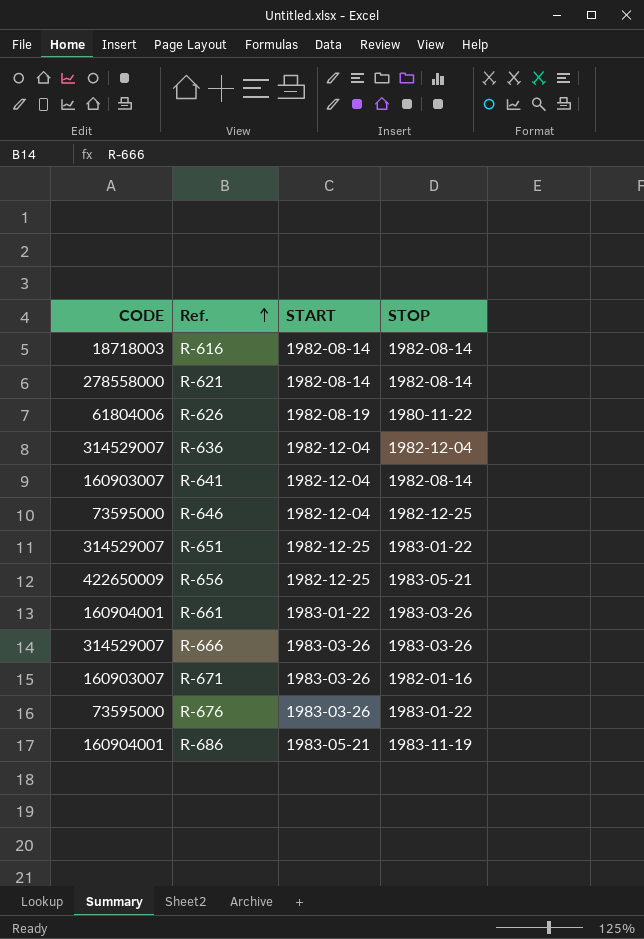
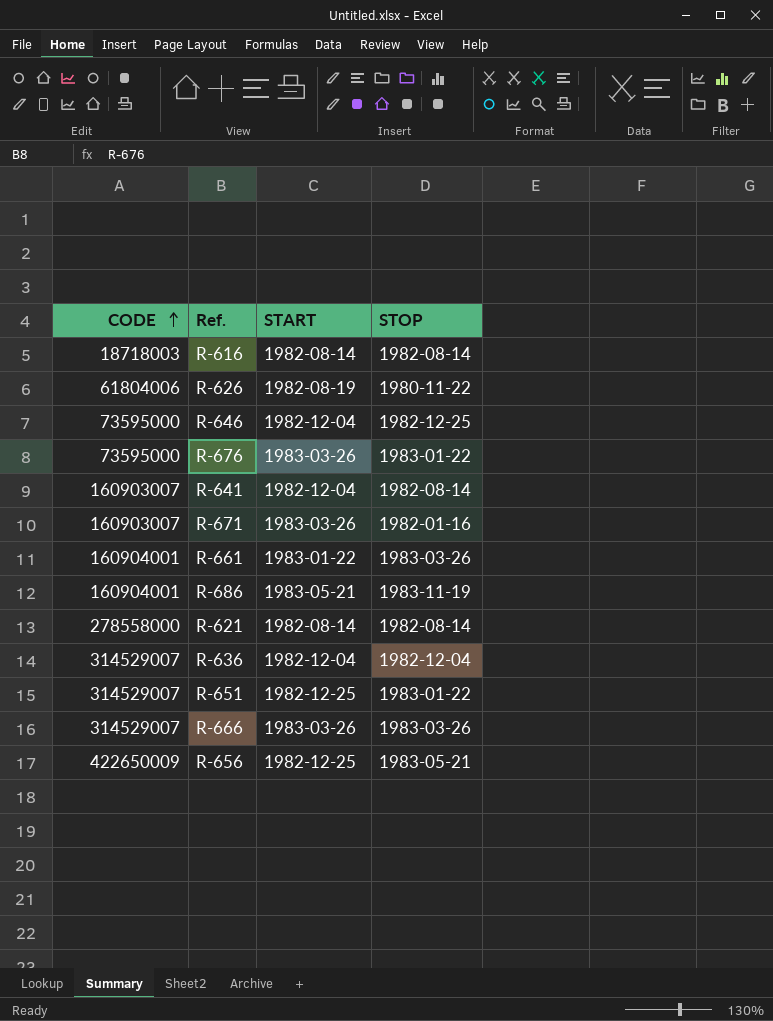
row order: Ref. ascending -> CODE ascending

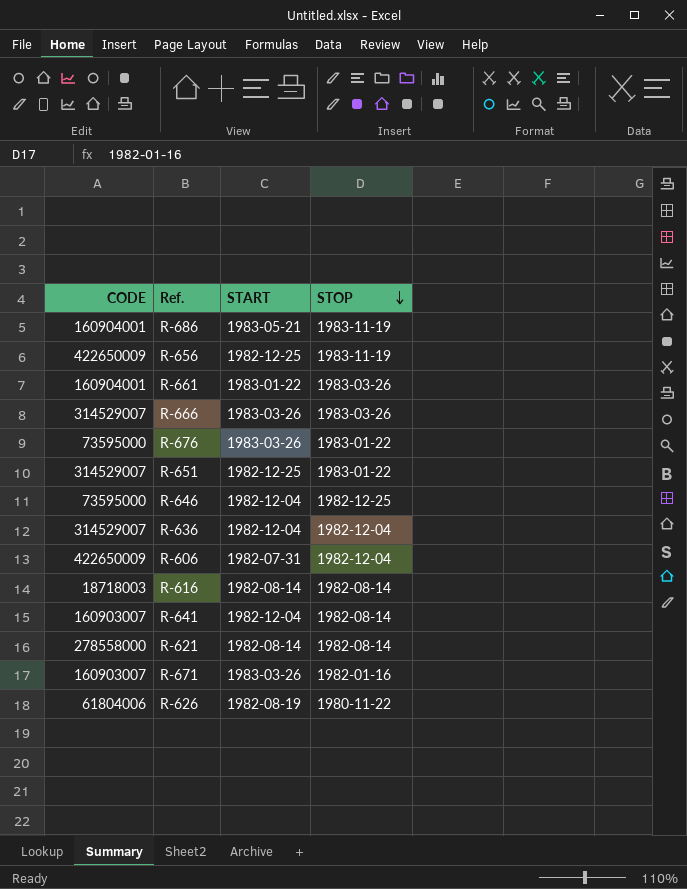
row order: CODE ascending -> STOP descending
R-656 | STOP: 1983-05-21 -> 1983-11-19
row R-606: none -> 422650009 | 1982-07-31 | 1982-12-04

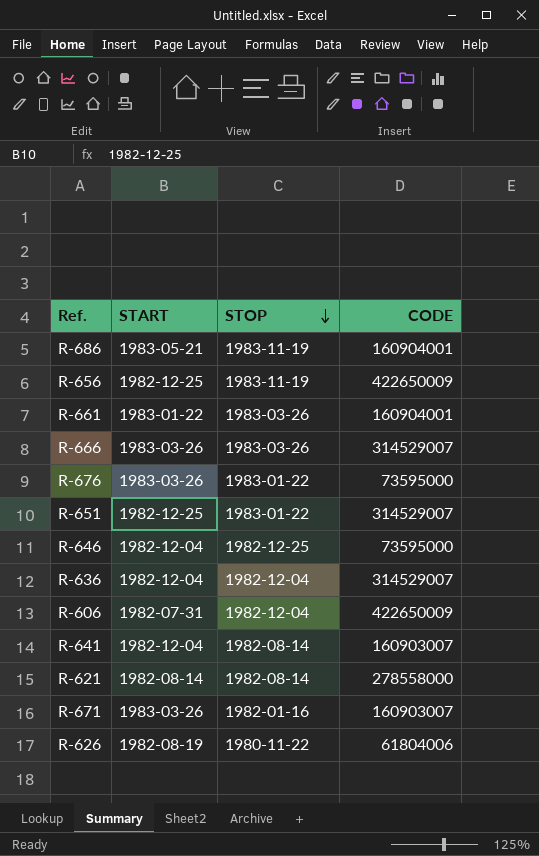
column CODE | position: 1 -> 4
row R-616: 18718003 | 1982-08-14 | 1982-08-14 -> none

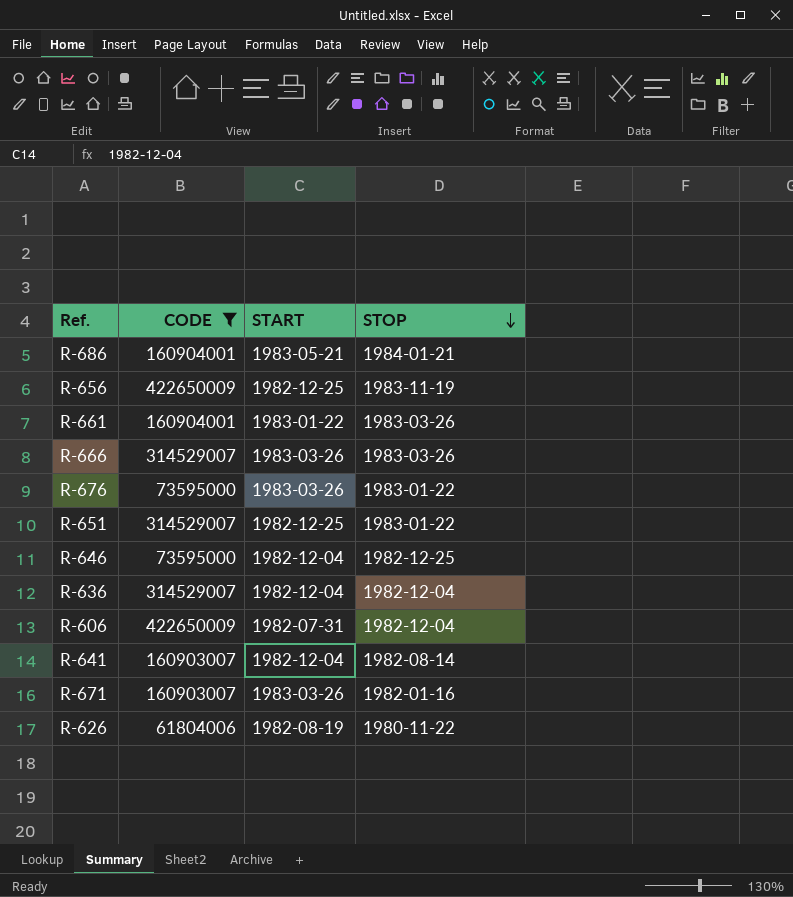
filter: none -> CODE != 278558000
column CODE | position: 4 -> 2
R-686 | STOP: 1983-11-19 -> 1984-01-21

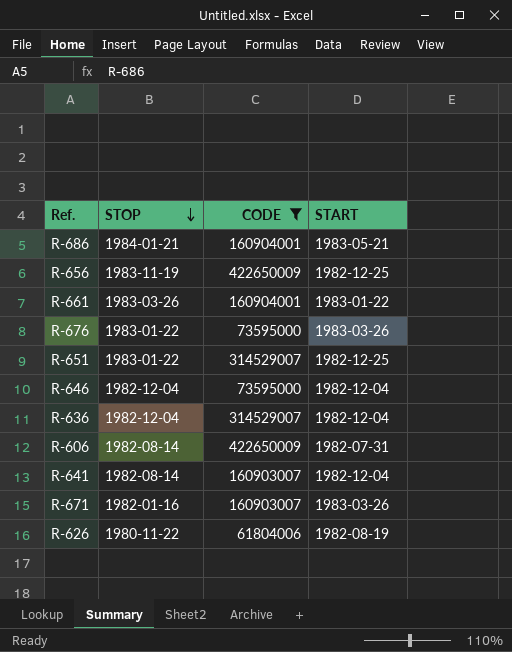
column STOP | position: 4 -> 2
row R-666: 314529007 | 1983-03-26 | 1983-03-26 -> none
R-646 | STOP: 1982-12-25 -> 1982-12-04
R-606 | STOP: 1982-12-04 -> 1982-08-14

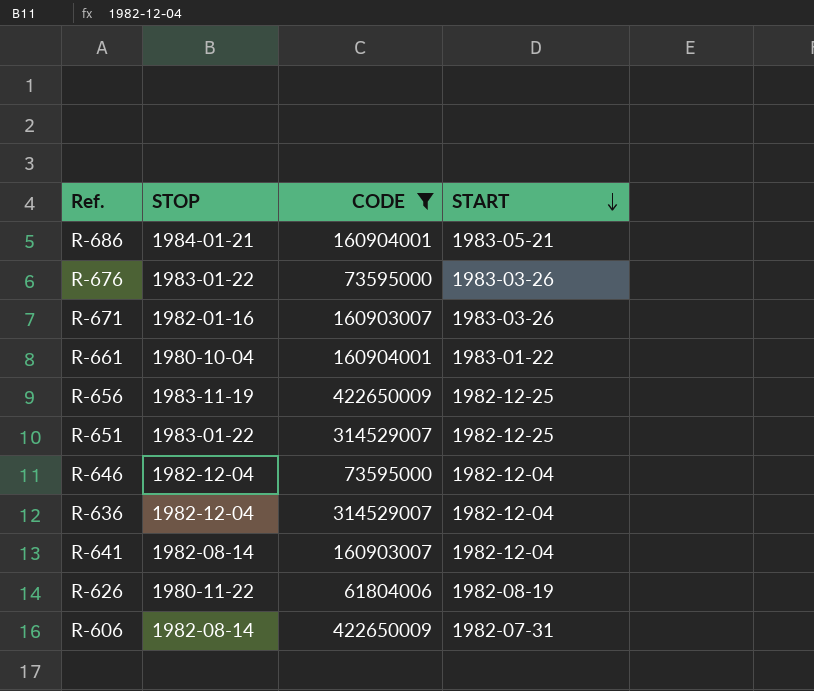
row order: STOP descending -> START descending
R-661 | STOP: 1983-03-26 -> 1980-10-04

